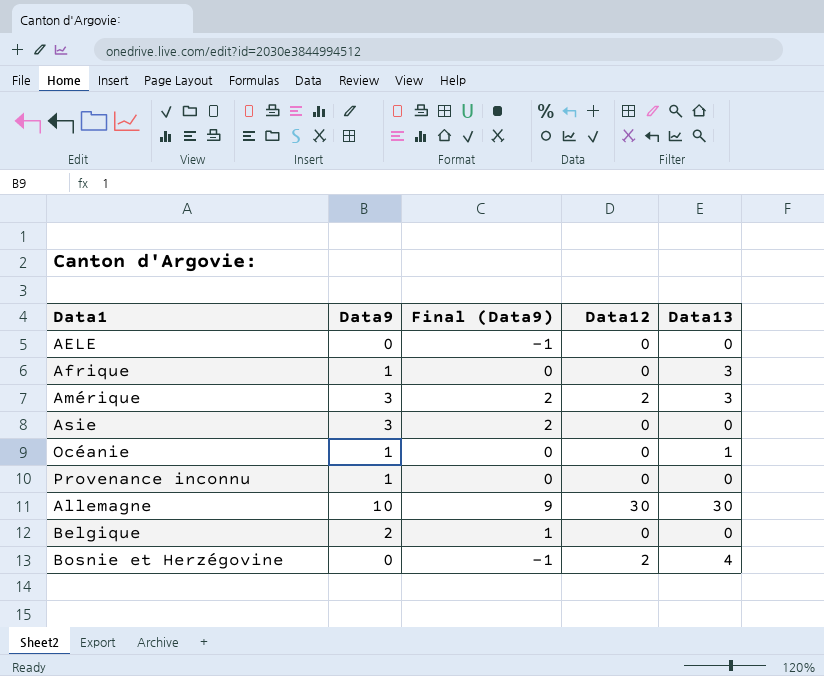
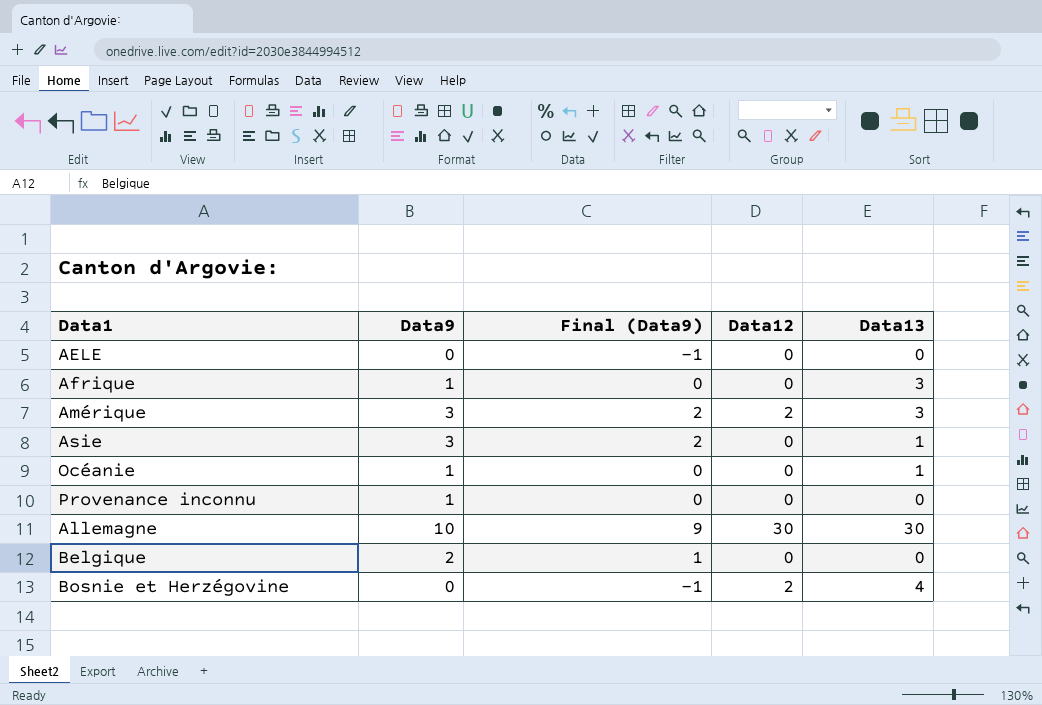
Asie | Data13: 0 -> 1

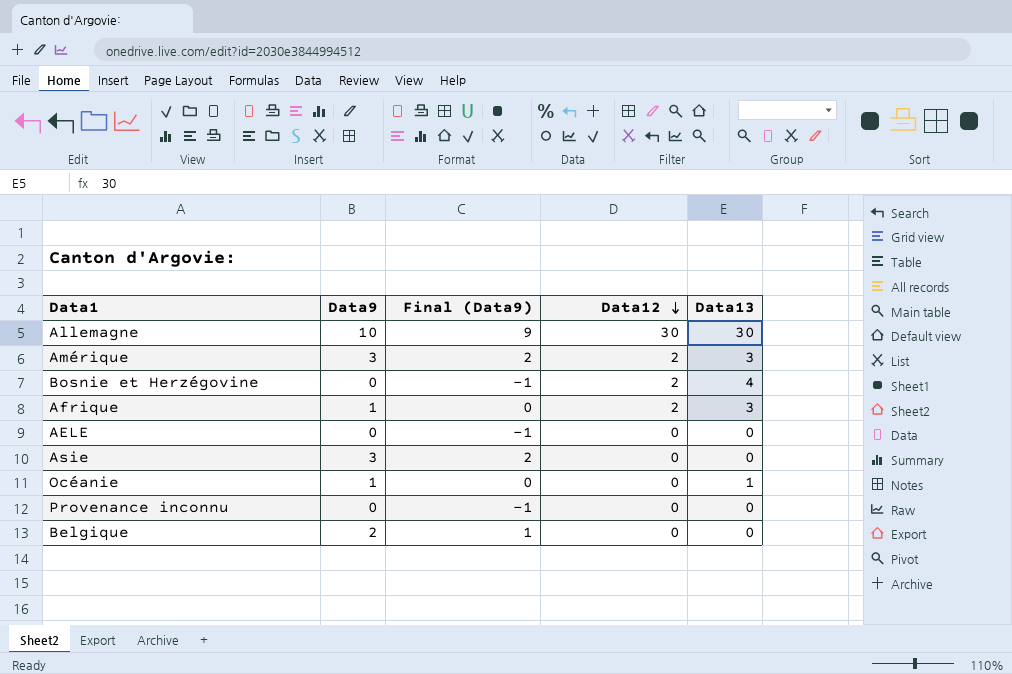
row order: none -> Data12 descending
Afrique | Data12: 0 -> 2
Asie | Data13: 1 -> 0
Provenance inconnu | Data9: 1 -> 0
Provenance inconnu | Final (Data9): 0 -> -1

